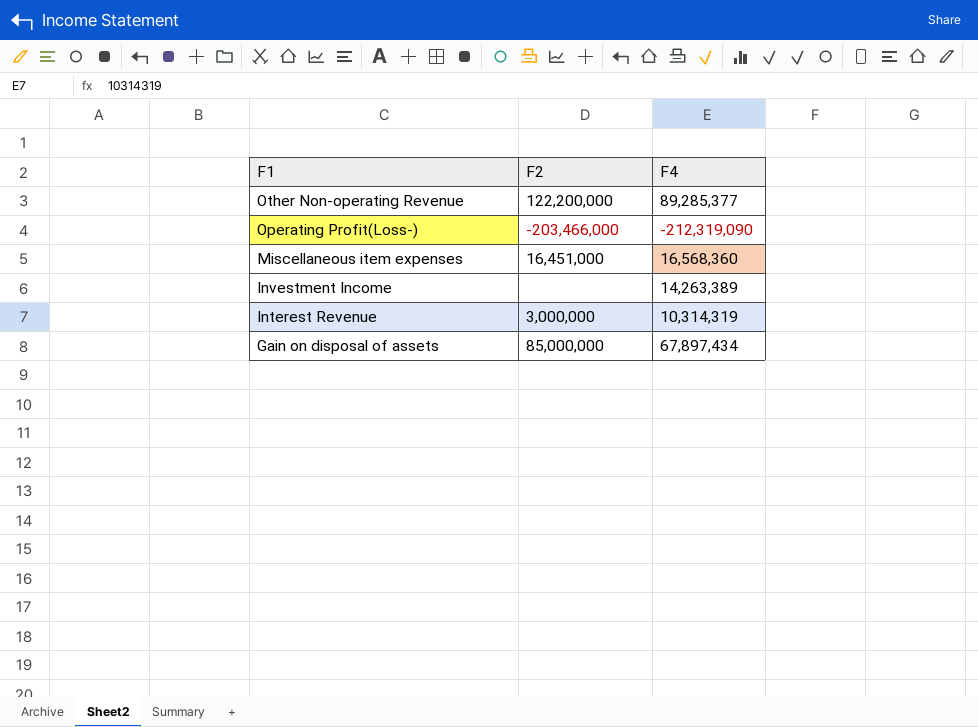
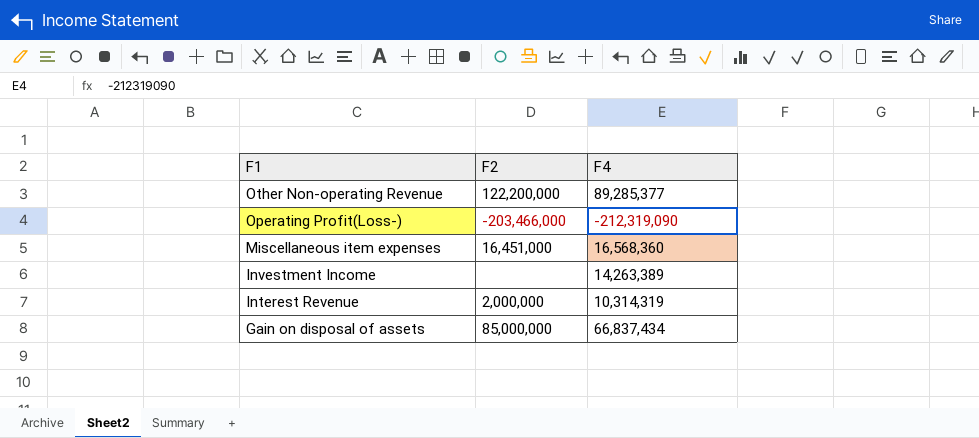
Interest Revenue | F2: 3,000,000 -> 2,000,000
Gain on disposal of assets | F4: 67,897,434 -> 66,837,434

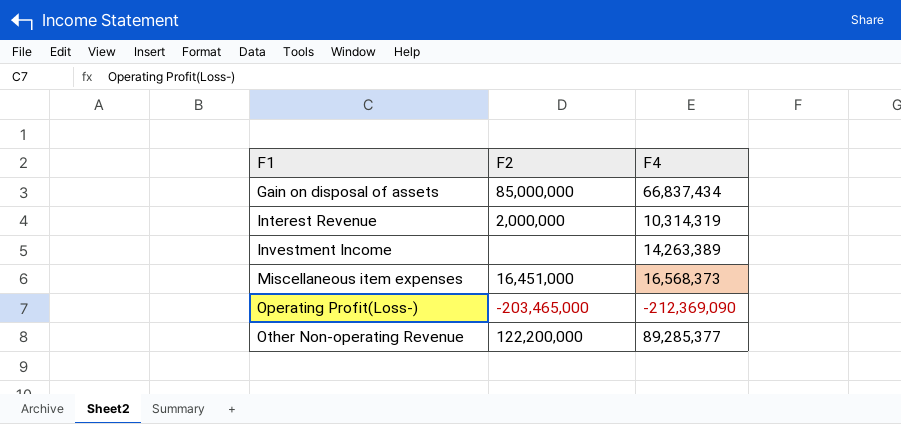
row order: F1 descending -> F1 ascending
Miscellaneous item expenses | F4: 16,568,360 -> 16,568,373
Operating Profit(Loss-) | F2: -203,466,000 -> -203,465,000
Operating Profit(Loss-) | F4: -212,319,090 -> -212,369,090

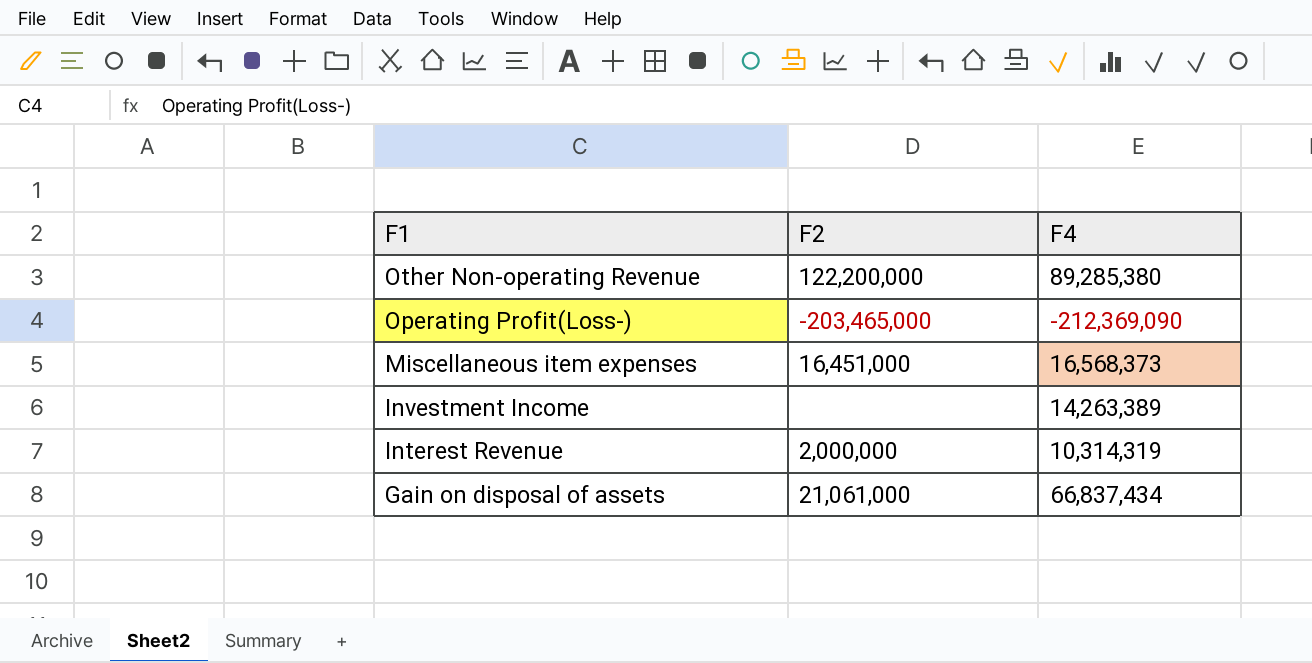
row order: F1 ascending -> F1 descending
Other Non-operating Revenue | F4: 89,285,377 -> 89,285,380
Gain on disposal of assets | F2: 85,000,000 -> 21,061,000

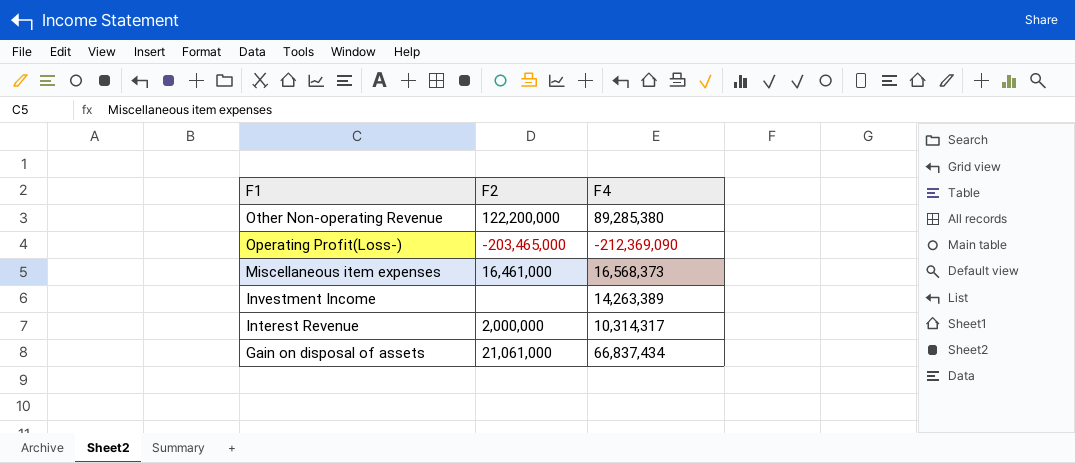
Miscellaneous item expenses | F2: 16,451,000 -> 16,461,000
Interest Revenue | F4: 10,314,319 -> 10,314,317

